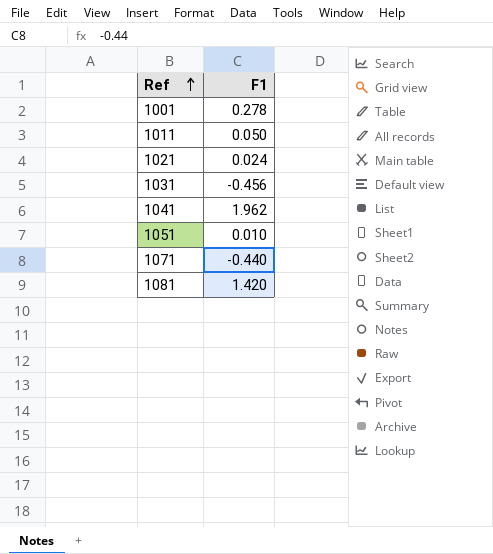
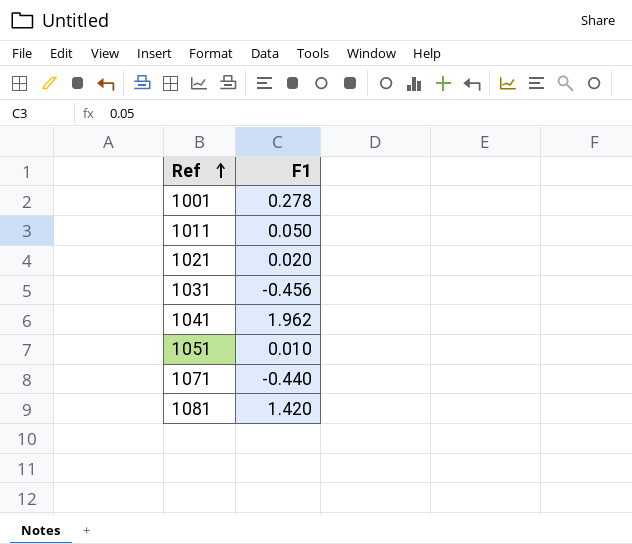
1021 | F1: 0.024 -> 0.020

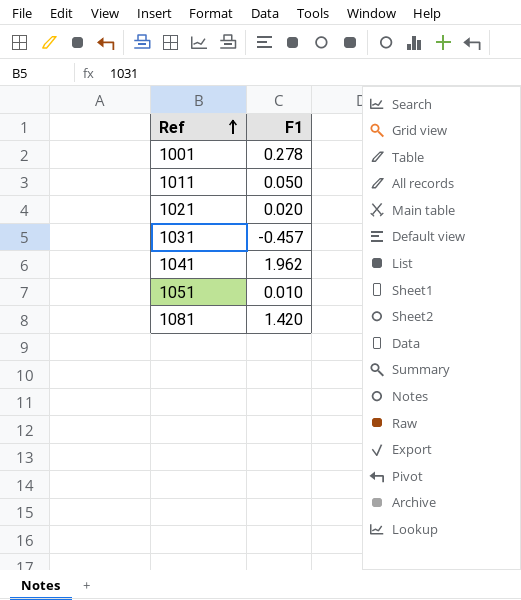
row 1071: -0.440 -> none
1031 | F1: -0.456 -> -0.457

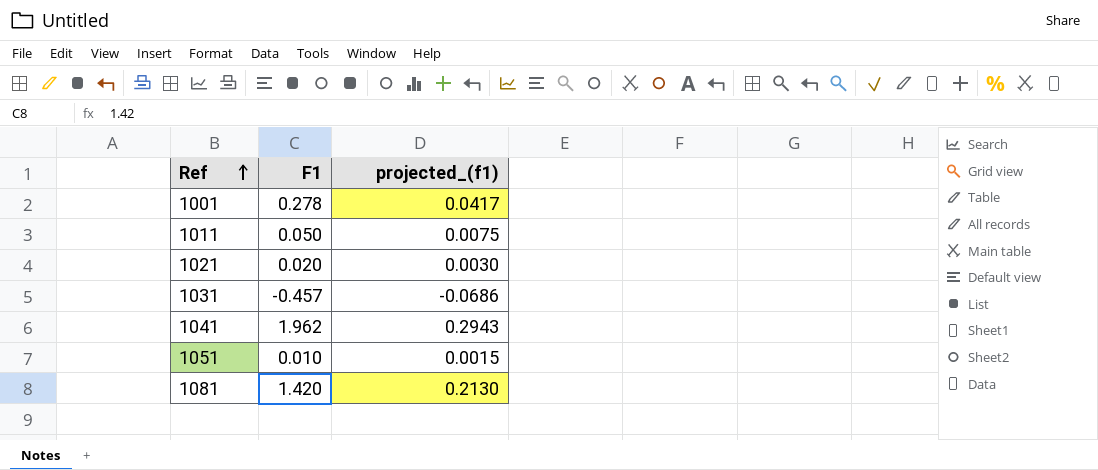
column projected_(f1) | formula: none -> [F1] * 0.15

